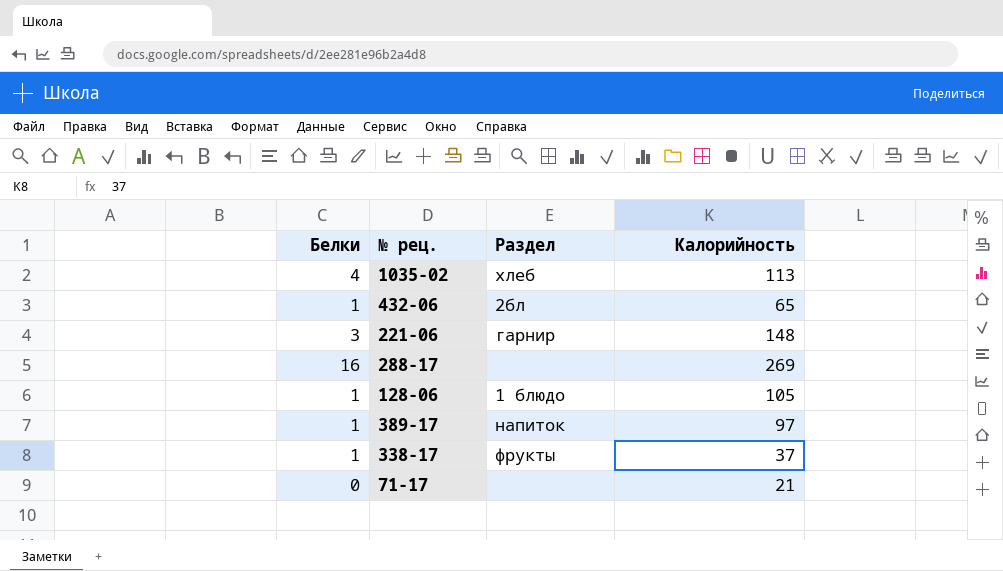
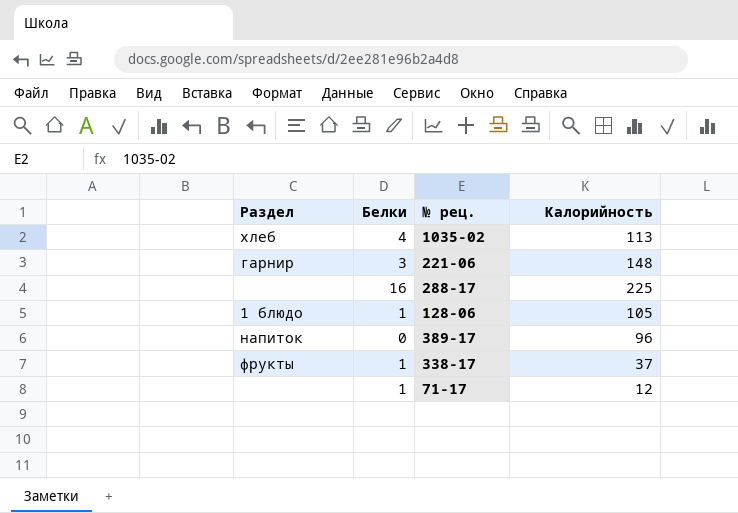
column Раздел | position: 3 -> 1
row 432-06: 1 | 2бл | 65 -> none
288-17 | Калорийность: 269 -> 225
389-17 | Белки: 1 -> 0
389-17 | Калорийность: 97 -> 96
71-17 | Белки: 0 -> 1
71-17 | Калорийность: 21 -> 12

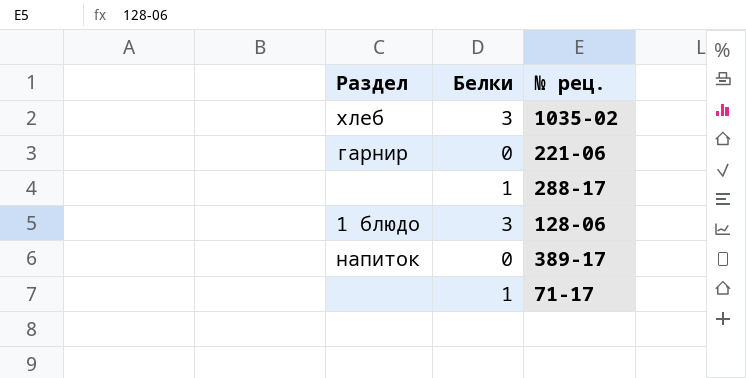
column Калорийность | position: 4 -> none
row 338-17: фрукты | 1 | 37 -> none
1035-02 | Белки: 4 -> 3
221-06 | Белки: 3 -> 0
288-17 | Белки: 16 -> 1
128-06 | Белки: 1 -> 3

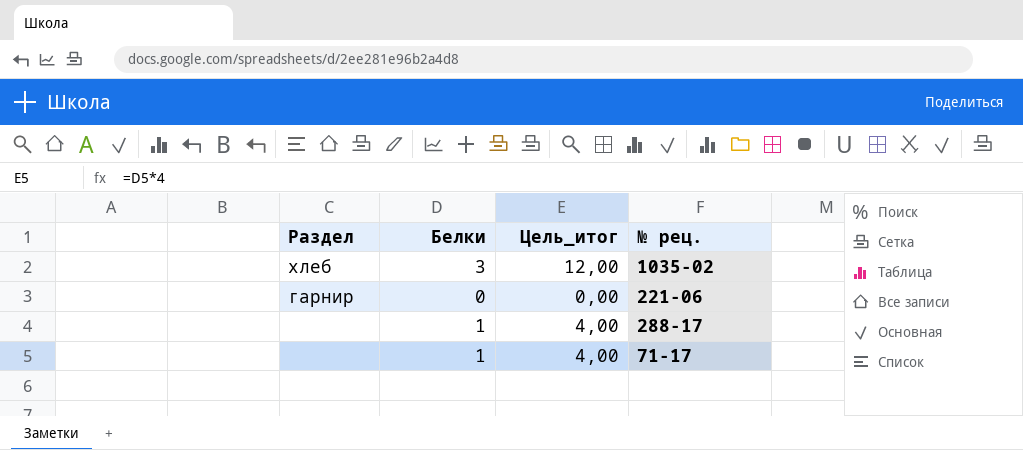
column Цель_итог | formula: none -> [Белки] * 4
row 128-06: 1 блюдо | 3 -> none
row 389-17: напиток | 0 -> none

